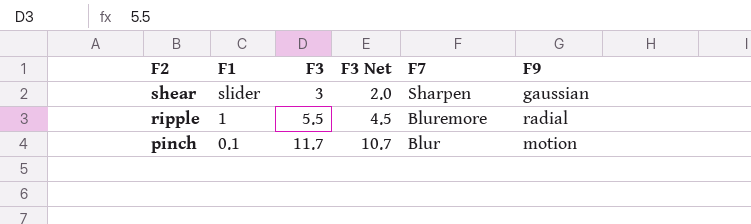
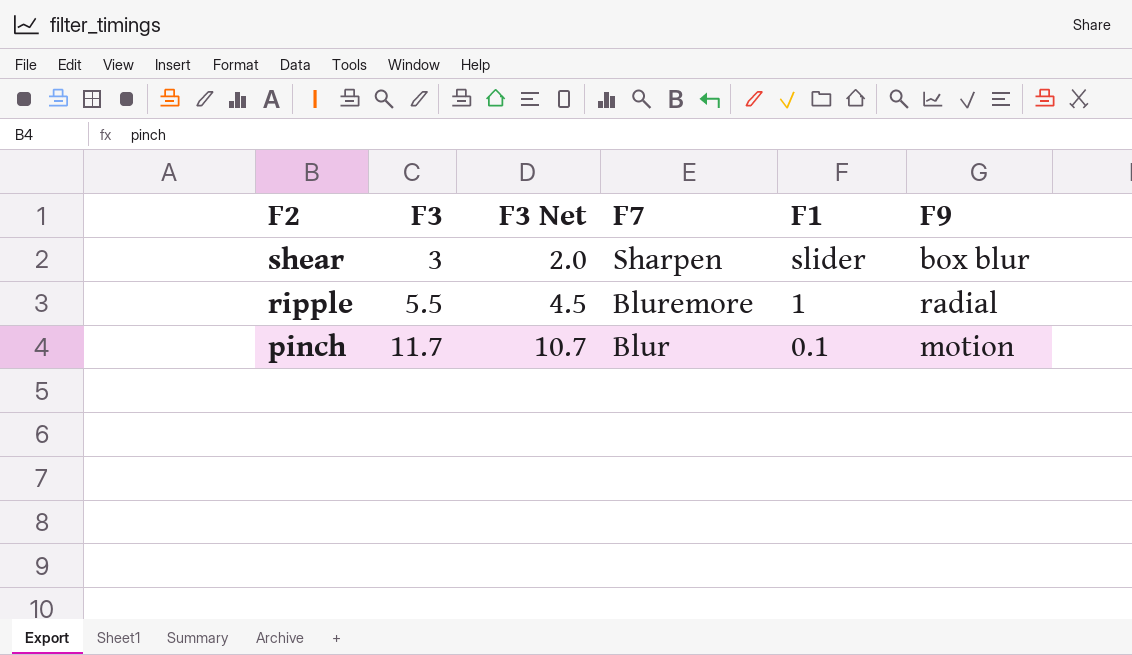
column F1 | position: 2 -> 5
shear | F9: gaussian -> box blur

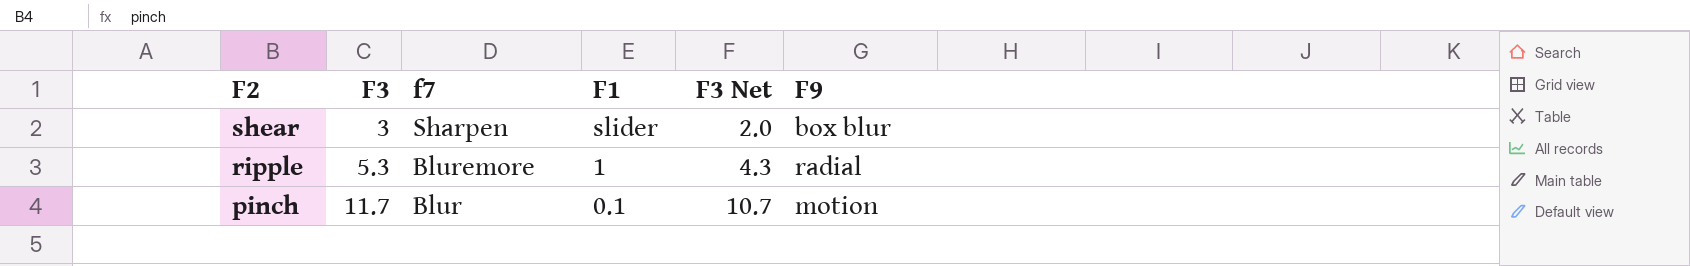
column name: F7 -> f7
column F3 Net | position: 3 -> 5
ripple | F3: 5.5 -> 5.3
ripple | F3 Net: 4.5 -> 4.3

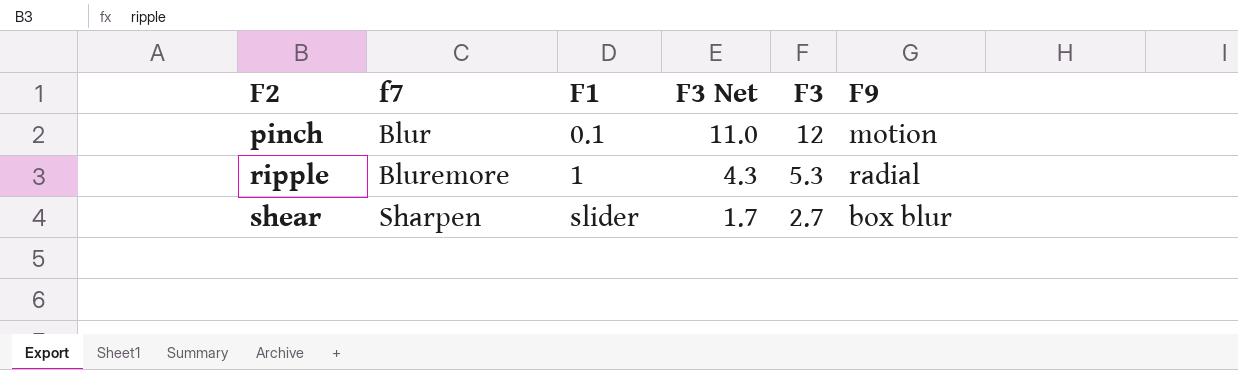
row order: F2 descending -> F2 ascending
column F3 | position: 2 -> 5
pinch | F3 Net: 10.7 -> 11.0
pinch | F3: 11.7 -> 12
shear | F3 Net: 2.0 -> 1.7
shear | F3: 3 -> 2.7

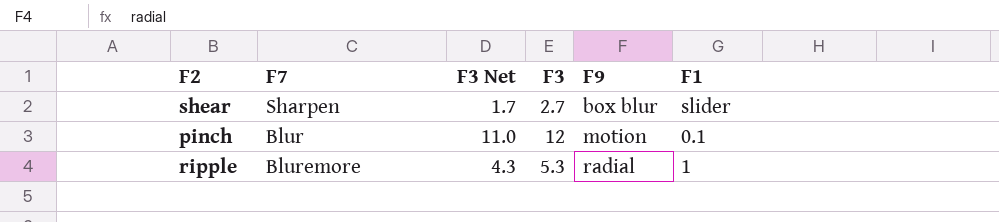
row order: F2 ascending -> F9 ascending
column name: f7 -> F7
column F1 | position: 3 -> 6

